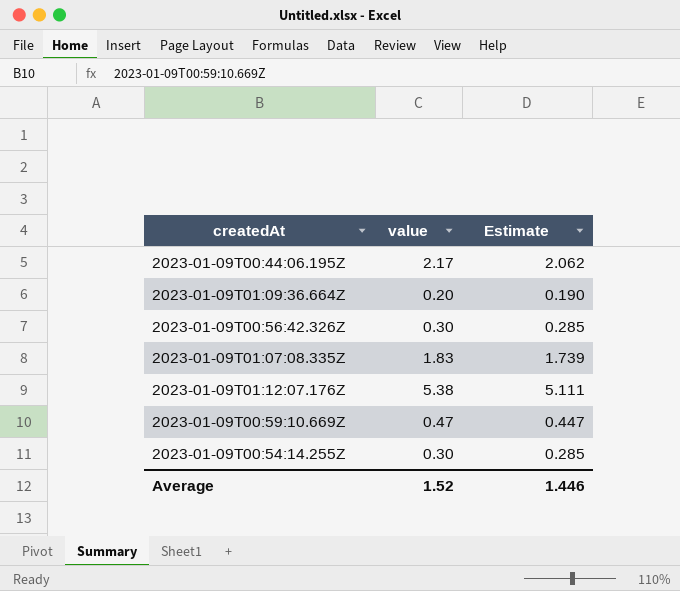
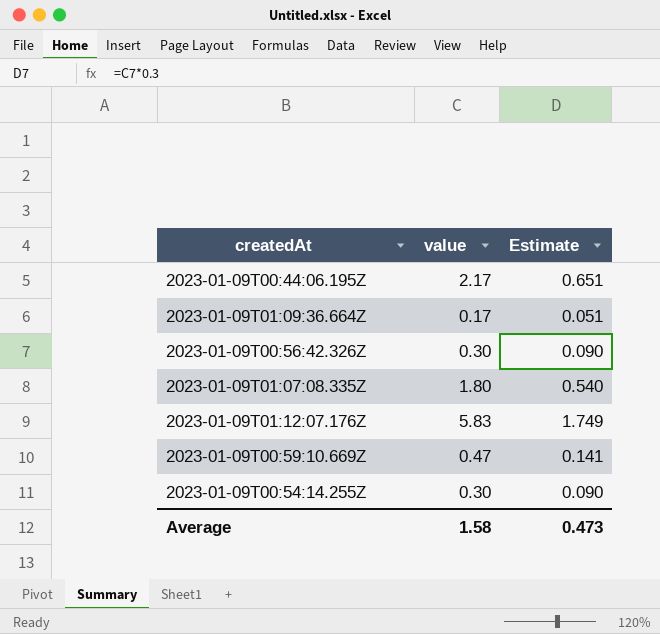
column Estimate | formula: [value] * 0.95 -> [value] * 0.3
2023-01-09T01:09:36.664Z | value: 0.20 -> 0.17
2023-01-09T01:07:08.335Z | value: 1.83 -> 1.80
2023-01-09T01:12:07.176Z | value: 5.38 -> 5.83
Average | value: 1.52 -> 1.58
Average | Estimate: 1.446 -> 0.473

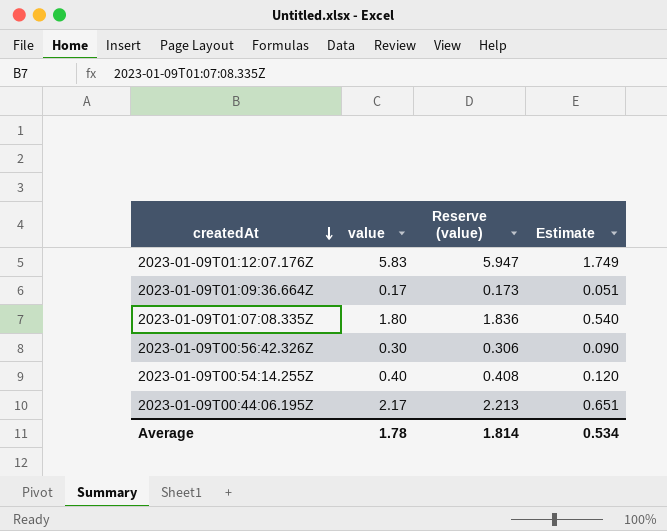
row order: none -> createdAt descending
column Reserve (value) | formula: none -> [value] * 1.02
row 2023-01-09T00:59:10.669Z: 0.47 | 0.141 -> none
2023-01-09T00:54:14.255Z | value: 0.30 -> 0.40
2023-01-09T00:54:14.255Z | Estimate: 0.090 -> 0.120
Average | value: 1.58 -> 1.78
Average | Estimate: 0.473 -> 0.534

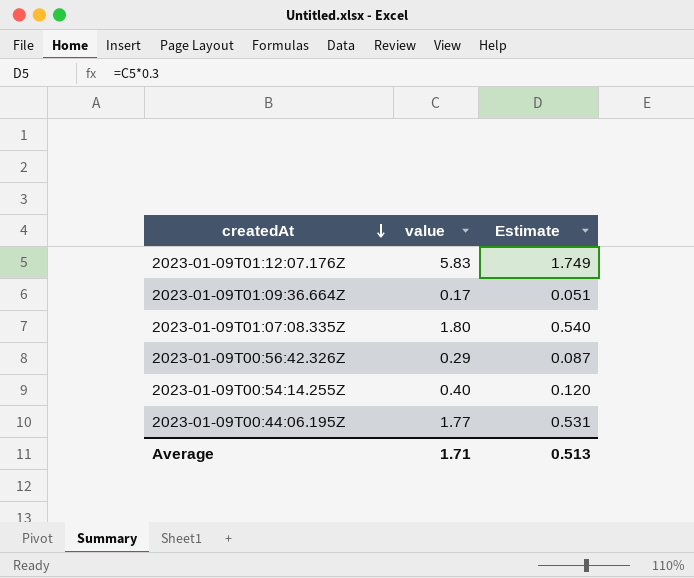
column Reserve (value) | formula: [value] * 1.02 -> none
2023-01-09T00:56:42.326Z | value: 0.30 -> 0.29
2023-01-09T00:56:42.326Z | Estimate: 0.090 -> 0.087
2023-01-09T00:44:06.195Z | value: 2.17 -> 1.77
2023-01-09T00:44:06.195Z | Estimate: 0.651 -> 0.531
Average | value: 1.78 -> 1.71
Average | Estimate: 0.534 -> 0.513

